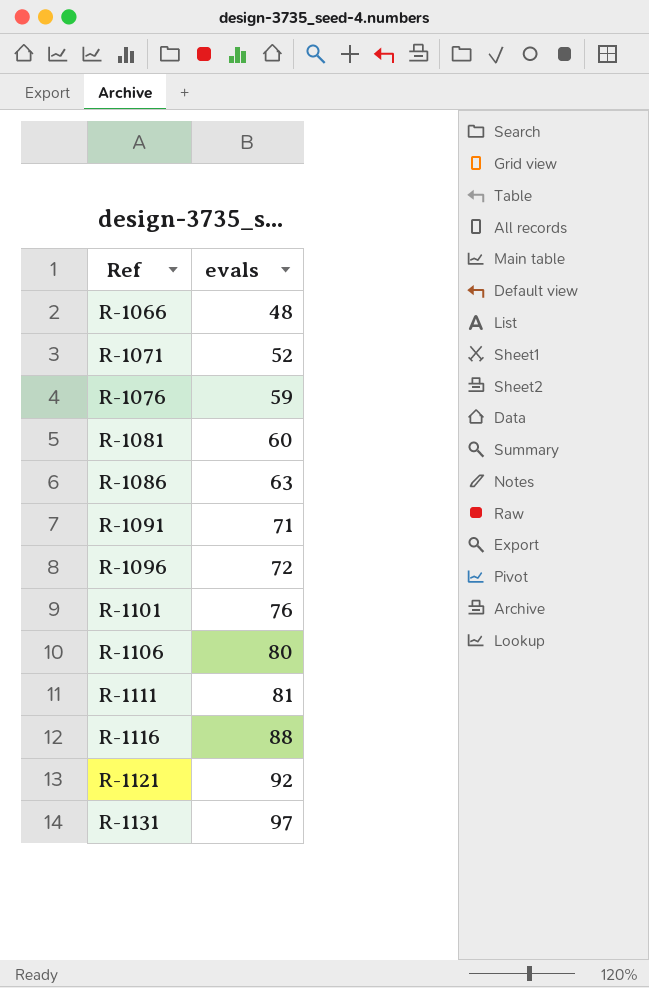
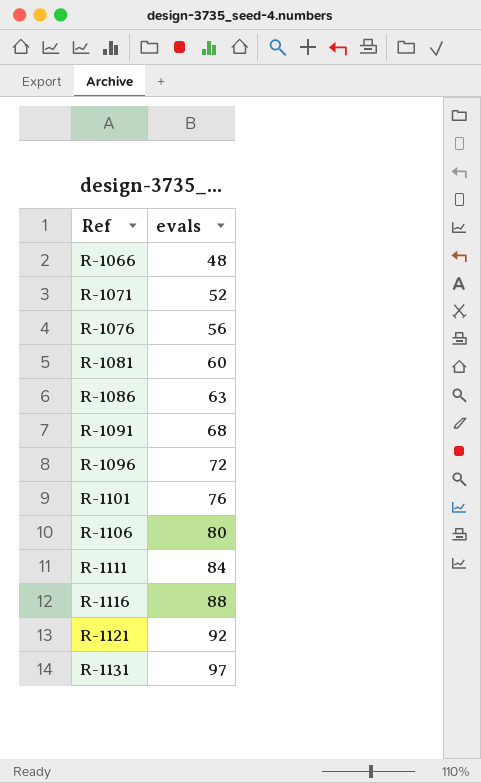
R-1076 | evals: 59 -> 56
R-1091 | evals: 71 -> 68
R-1111 | evals: 81 -> 84

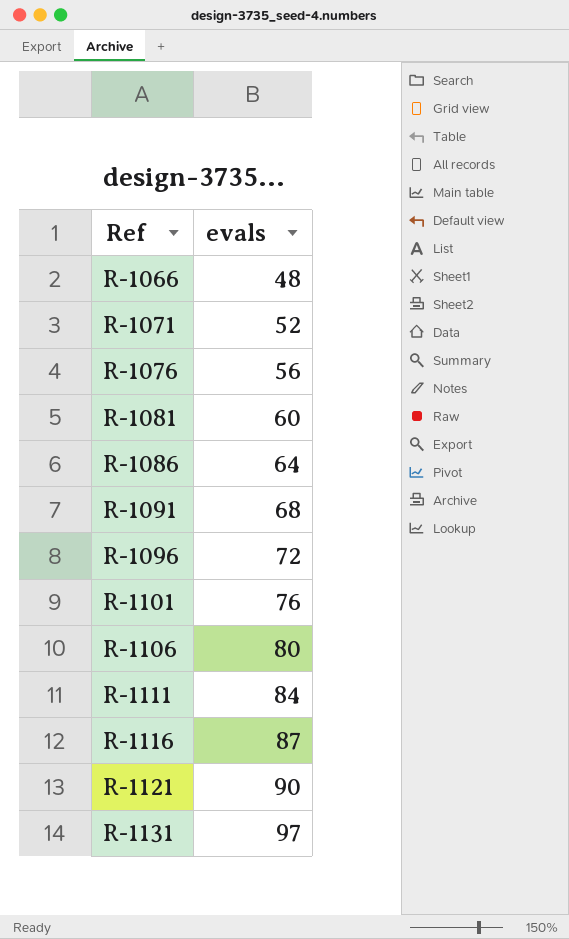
R-1086 | evals: 63 -> 64
R-1116 | evals: 88 -> 87
R-1121 | evals: 92 -> 90

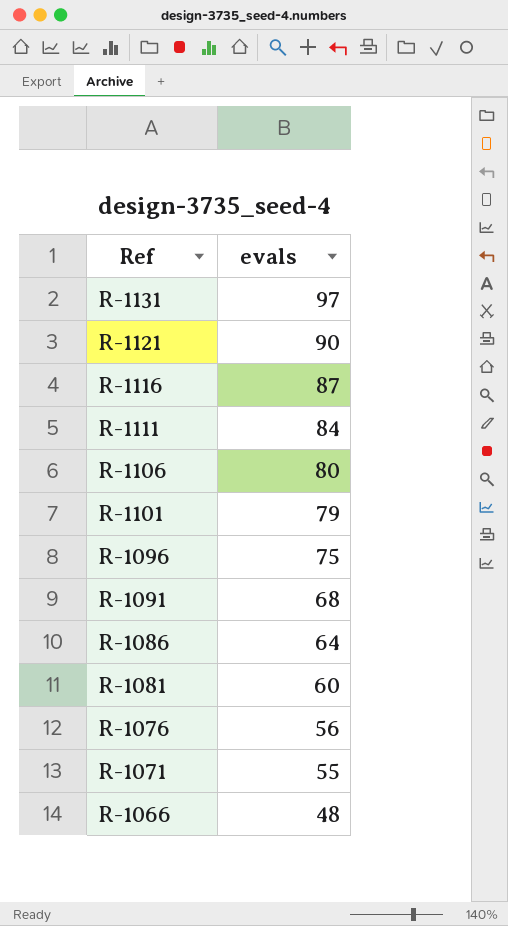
row order: Ref ascending -> Ref descending
R-1101 | evals: 76 -> 79
R-1096 | evals: 72 -> 75
R-1071 | evals: 52 -> 55

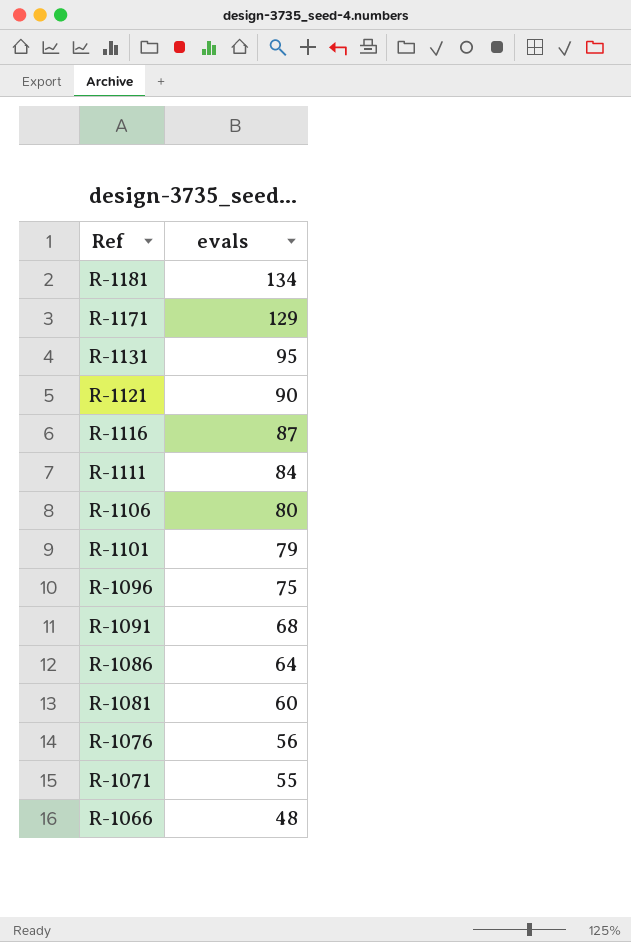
row R-1181: none -> 134
row R-1171: none -> 129
R-1131 | evals: 97 -> 95

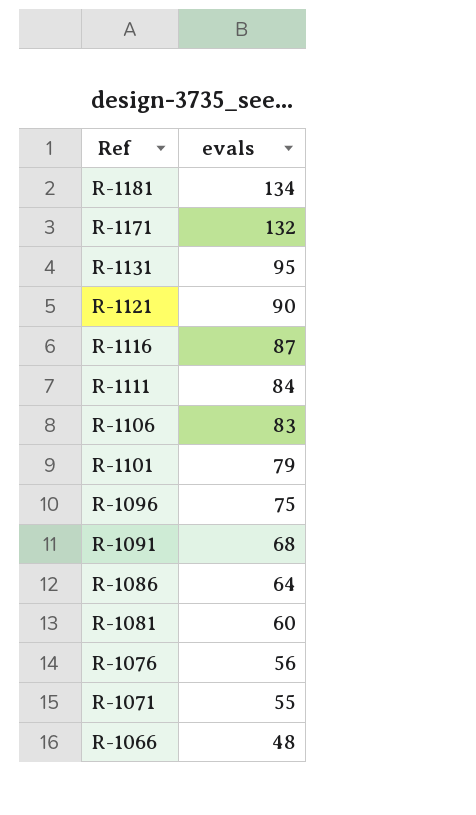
R-1171 | evals: 129 -> 132
R-1106 | evals: 80 -> 83

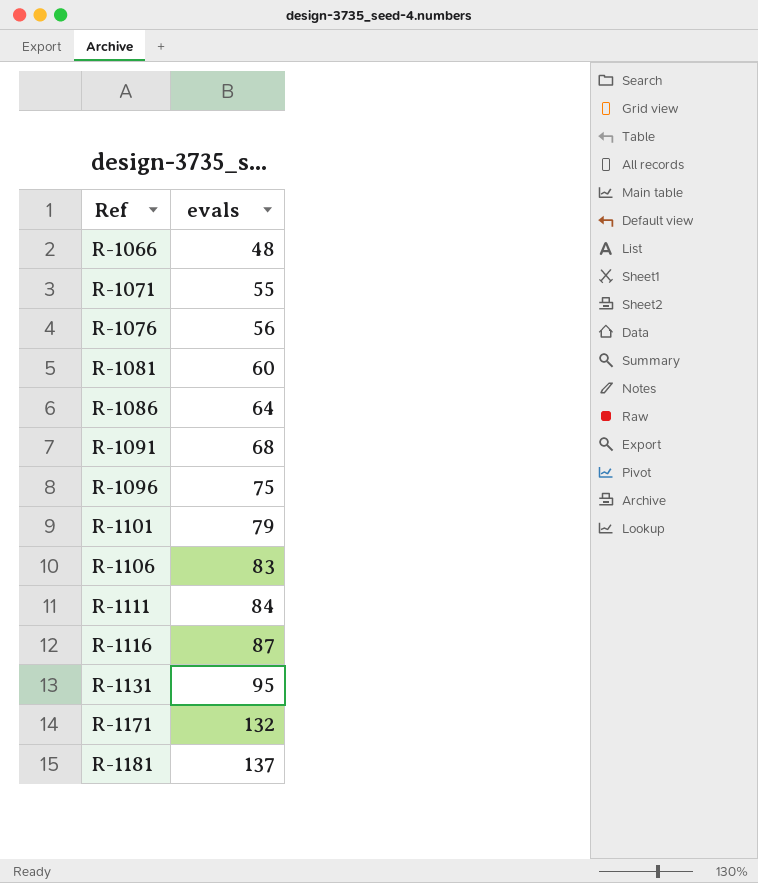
row order: Ref descending -> Ref ascending
row R-1121: 90 -> none
R-1181 | evals: 134 -> 137

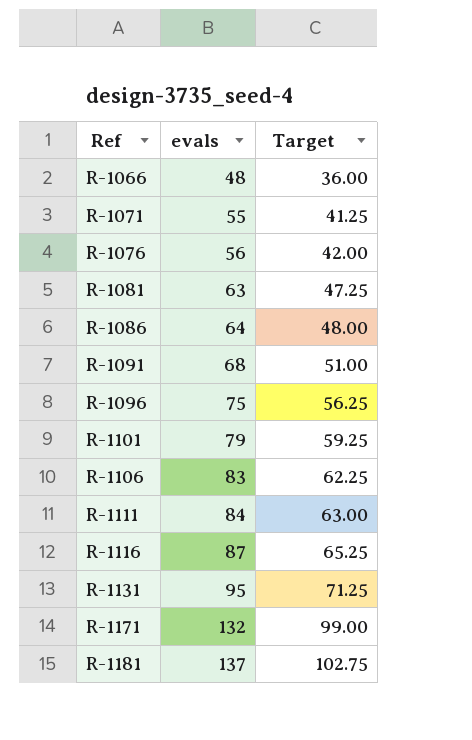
column Target | formula: none -> [evals] * 0.75
R-1081 | evals: 60 -> 63

